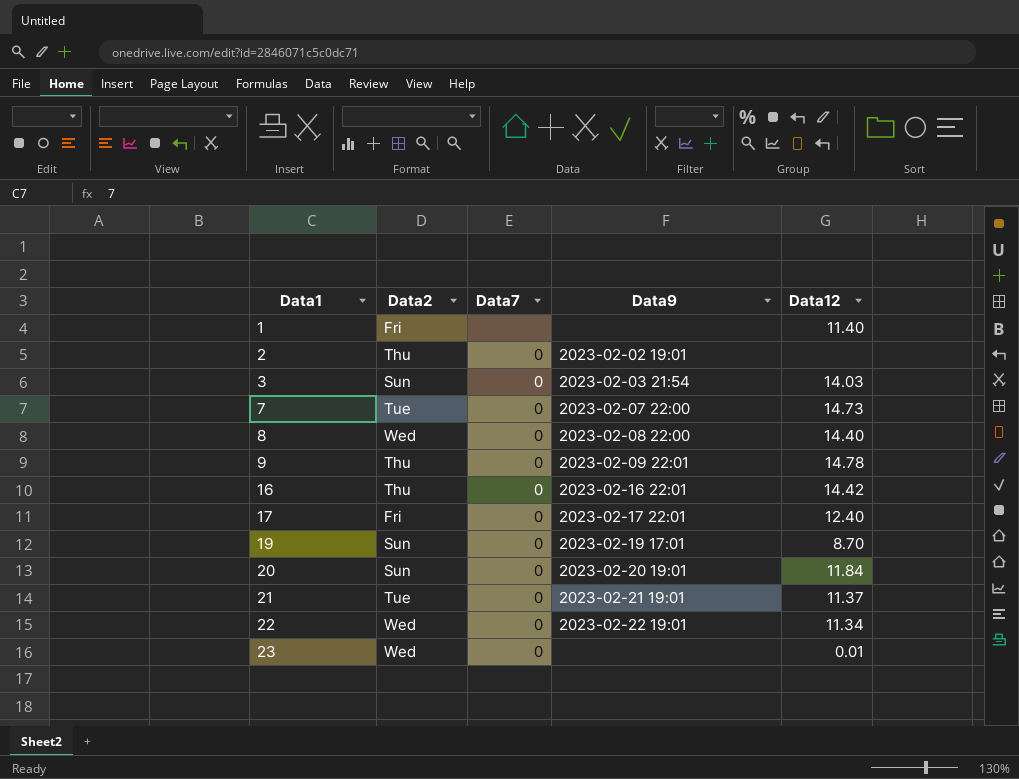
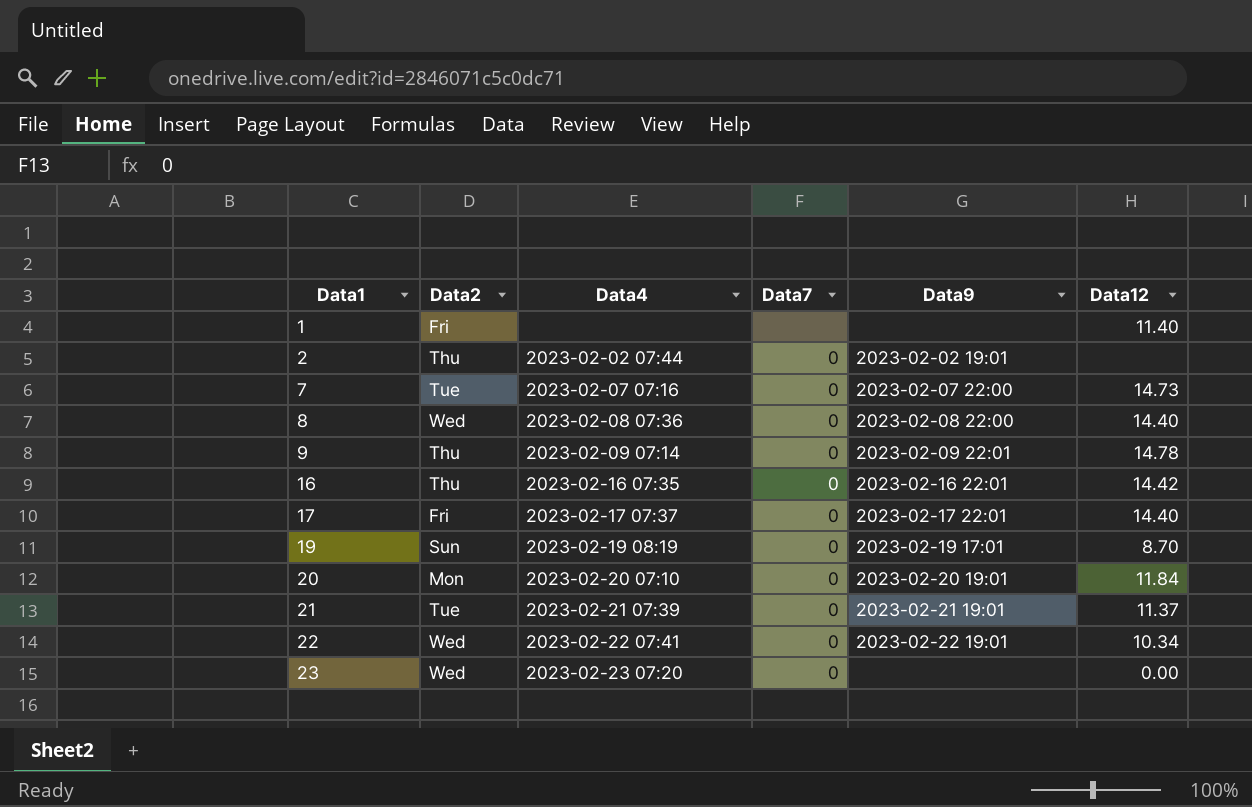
column Data4 | position: none -> 3
row 3: Sun | 0 | 2023-02-03 21:54 | 14.03 -> none
17 | Data12: 12.40 -> 14.40
20 | Data2: Sun -> Mon
22 | Data12: 11.34 -> 10.34
23 | Data12: 0.01 -> 0.00

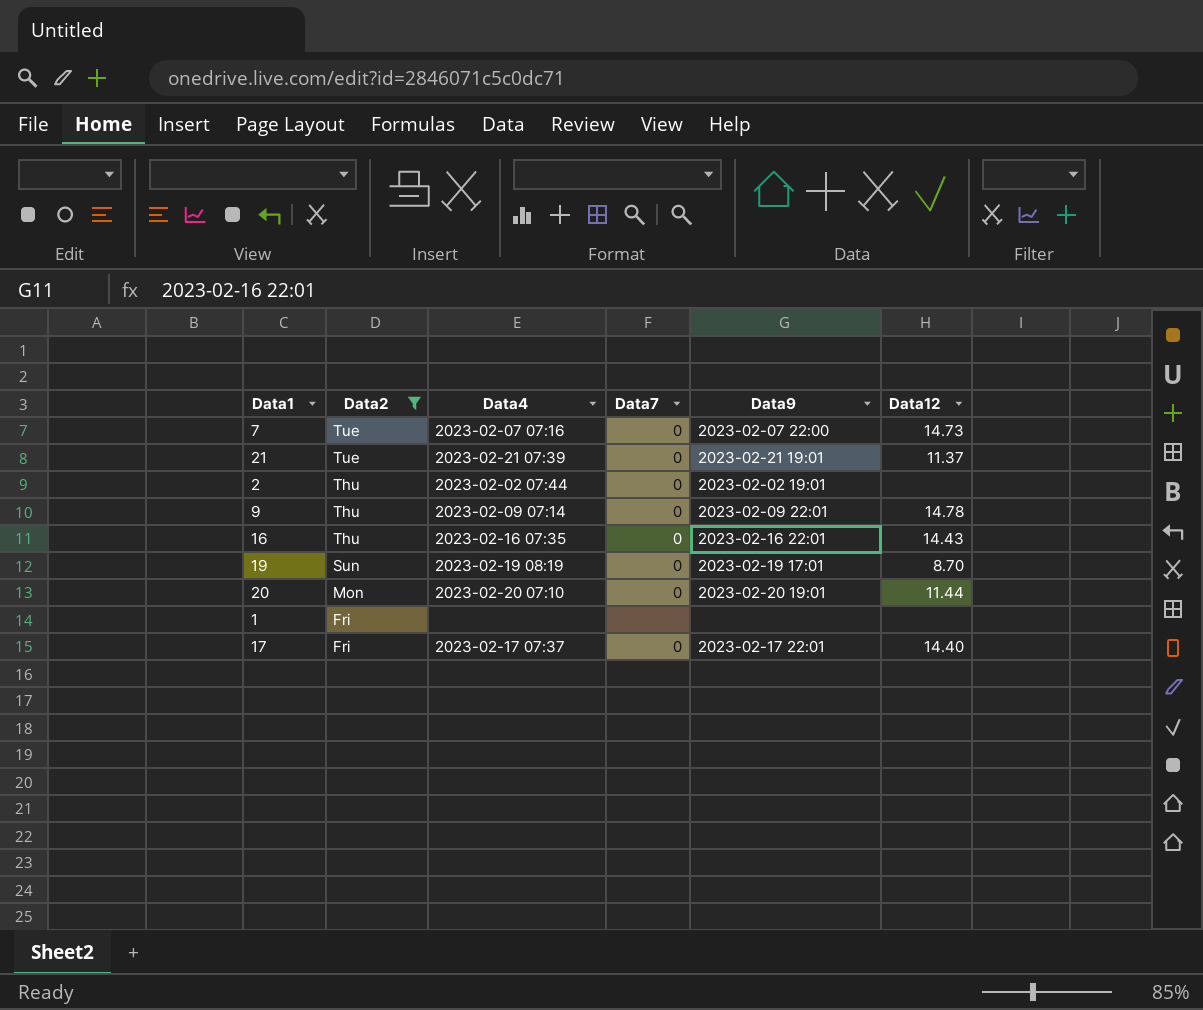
filter: none -> Data2 != Wed
row order: Data1 ascending -> Data2 descending
16 | Data12: 14.42 -> 14.43
20 | Data12: 11.84 -> 11.44
1 | Data12: 11.40 -> none

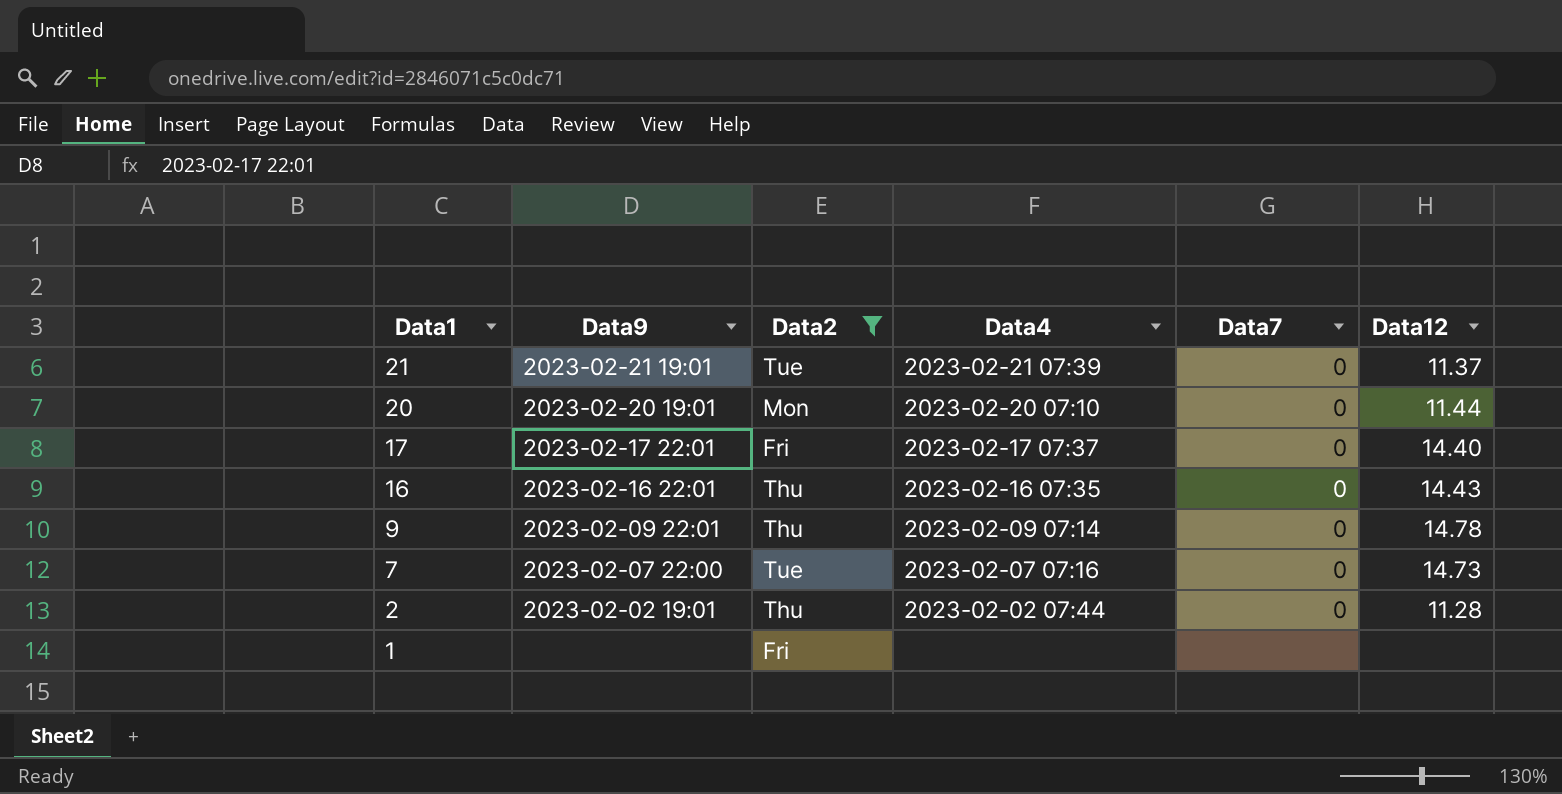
row order: Data2 descending -> Data1 descending
column Data9 | position: 5 -> 2
row 19: Sun | 2023-02-19 08:19 | 0 | 2023-02-19 17:01 | 8.70 -> none
2 | Data12: none -> 11.28

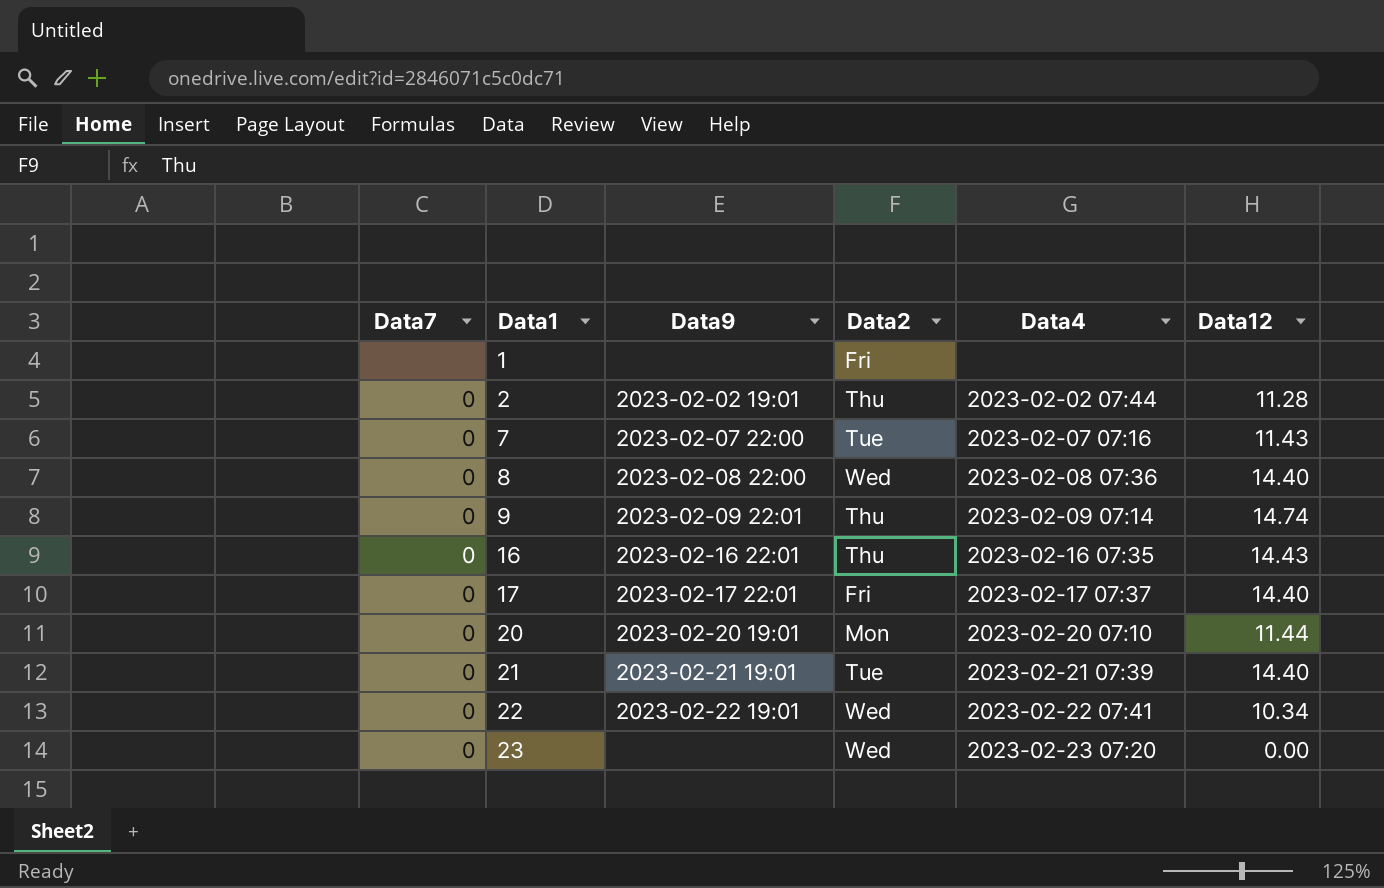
filter: Data2 != Wed -> none
row order: Data1 descending -> Data1 ascending
column Data7 | position: 5 -> 1
7 | Data12: 14.73 -> 11.43
9 | Data12: 14.78 -> 14.74
21 | Data12: 11.37 -> 14.40

